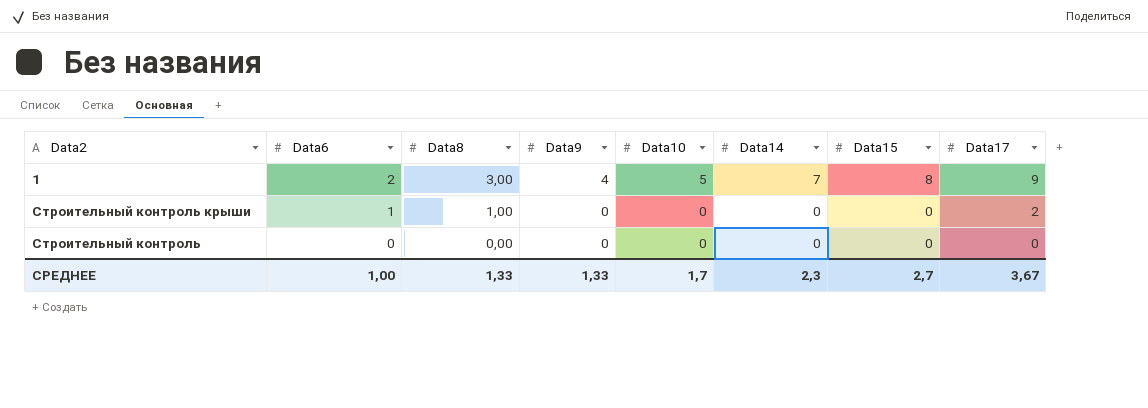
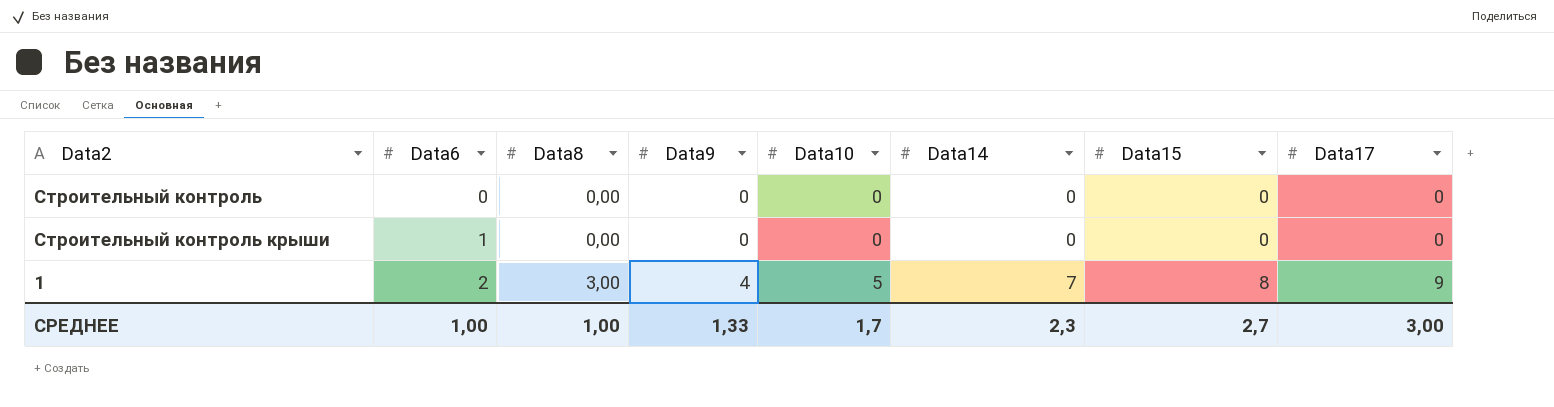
row order: Data6 descending -> Data6 ascending
Строительный контроль крыши | Data8: 1,00 -> 0,00
Строительный контроль крыши | Data17: 2 -> 0
СРЕДНЕЕ | Data8: 1,33 -> 1,00
СРЕДНЕЕ | Data17: 3,67 -> 3,00

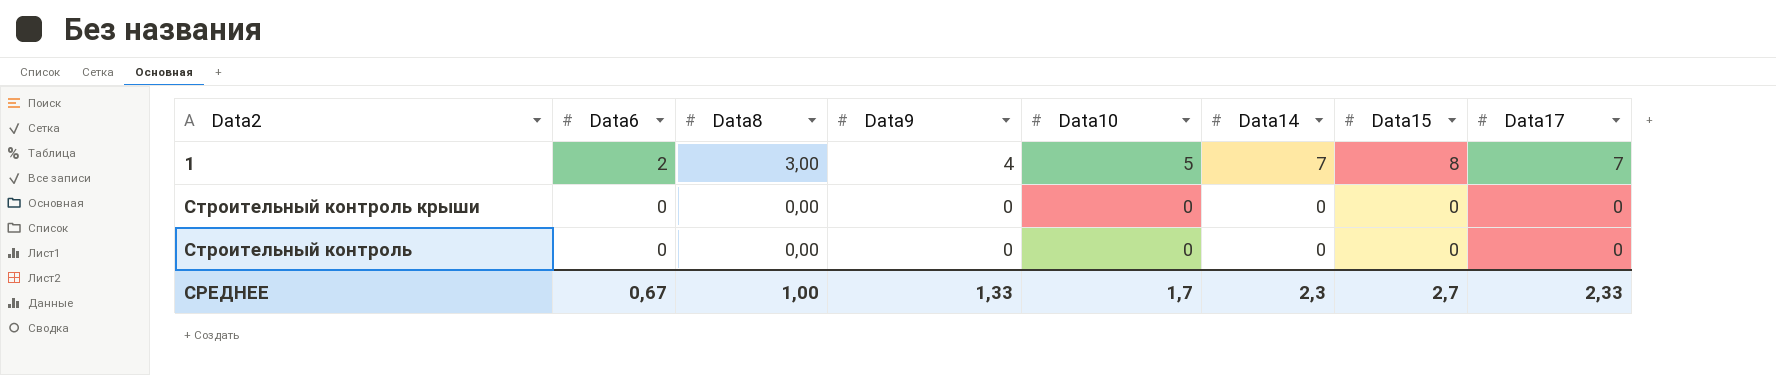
row order: Data6 ascending -> Data6 descending
1 | Data17: 9 -> 7
Строительный контроль крыши | Data6: 1 -> 0
СРЕДНЕЕ | Data6: 1,00 -> 0,67
СРЕДНЕЕ | Data17: 3,00 -> 2,33

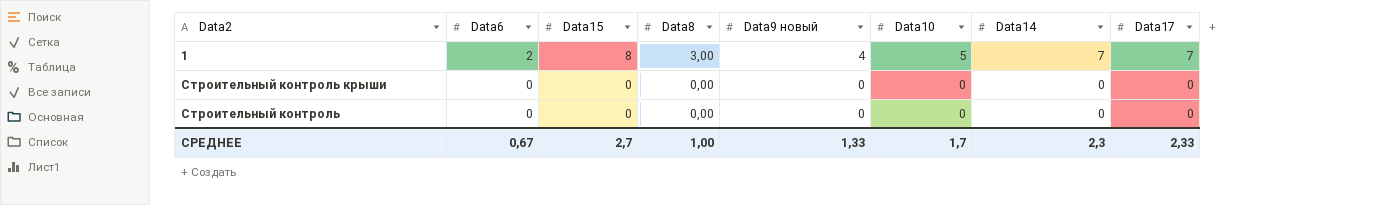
column Data15 | position: 7 -> 3
column name: Data9 -> Data9 новый

